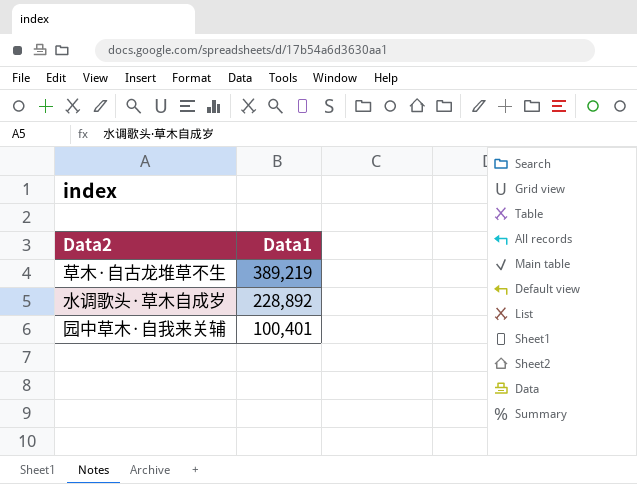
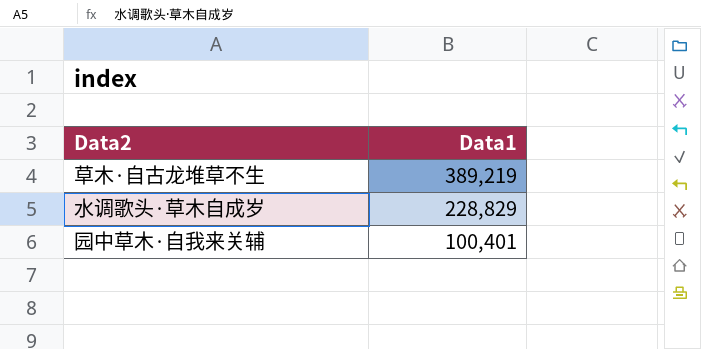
水调歌头·草木自成岁 | Data1: 228,892 -> 228,829

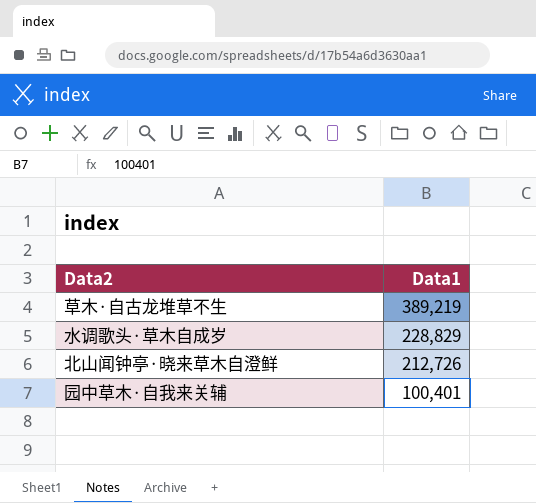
row 北山闻钟亭·晓来草木自澄鲜: none -> 212,726

